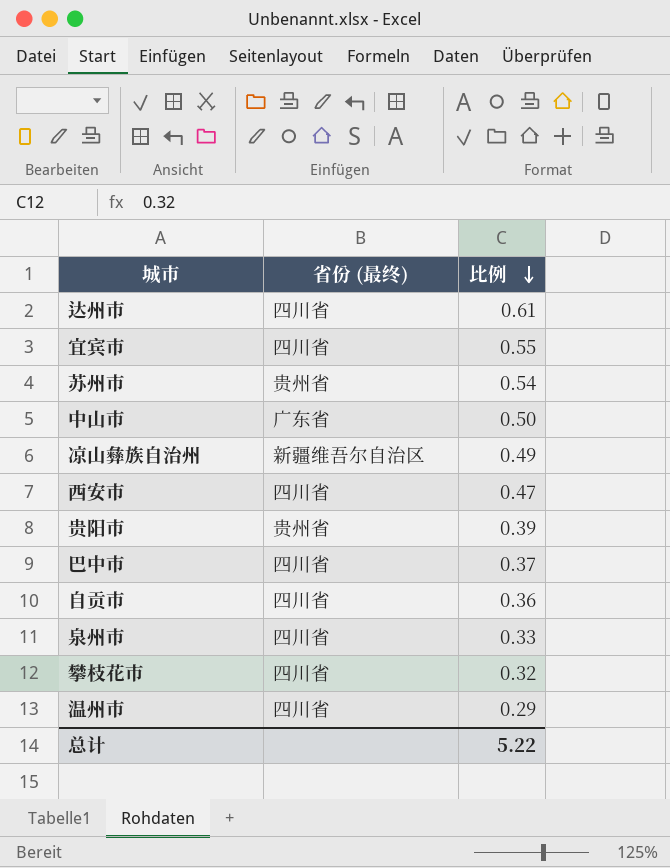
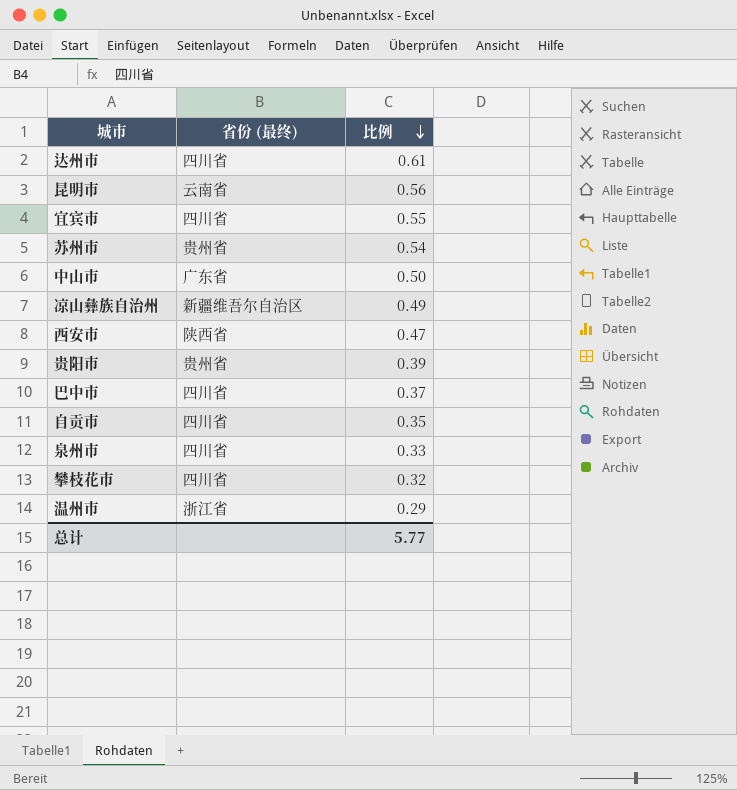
row 昆明市: none -> 云南省 | 0.56
西安市 | 省份 (最终): 四川省 -> 陕西省
自贡市 | 比例: 0.36 -> 0.35
温州市 | 省份 (最终): 四川省 -> 浙江省
总计 | 比例: 5.22 -> 5.77

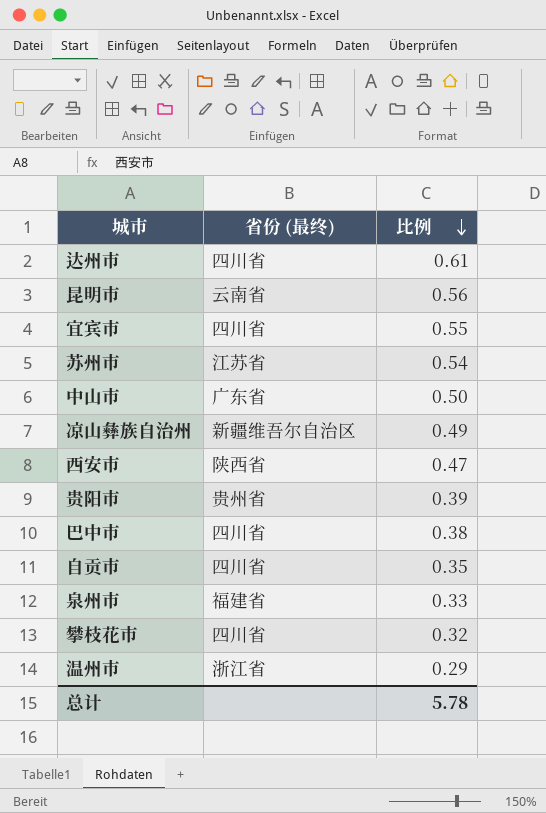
苏州市 | 省份 (最终): 贵州省 -> 江苏省
巴中市 | 比例: 0.37 -> 0.38
泉州市 | 省份 (最终): 四川省 -> 福建省
总计 | 比例: 5.77 -> 5.78

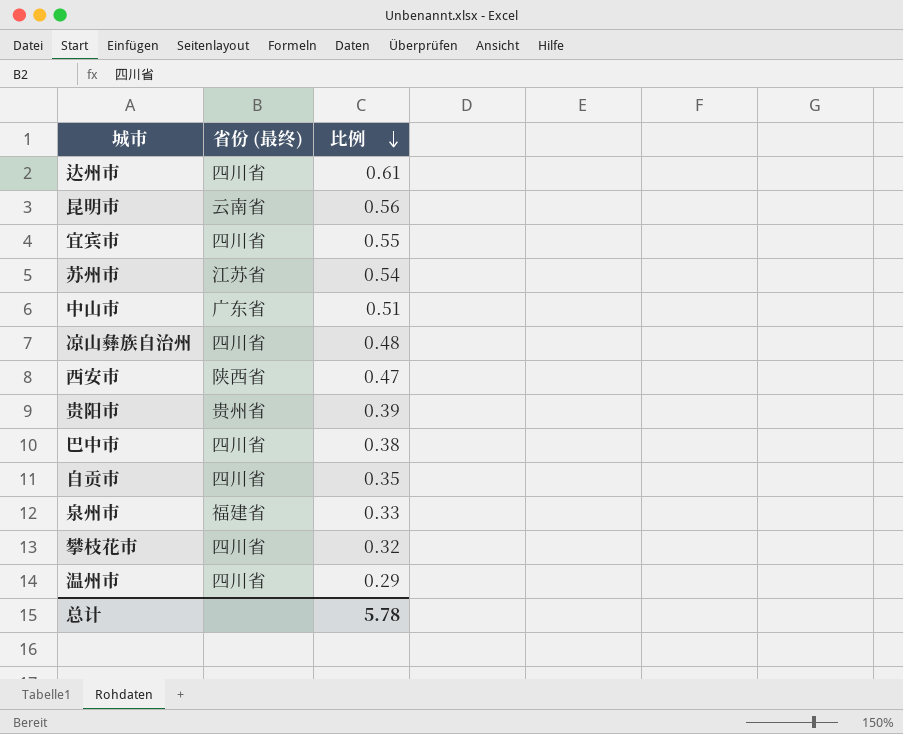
中山市 | 比例: 0.50 -> 0.51
凉山彝族自治州 | 省份 (最终): 新疆维吾尔自治区 -> 四川省
凉山彝族自治州 | 比例: 0.49 -> 0.48
温州市 | 省份 (最终): 浙江省 -> 四川省

